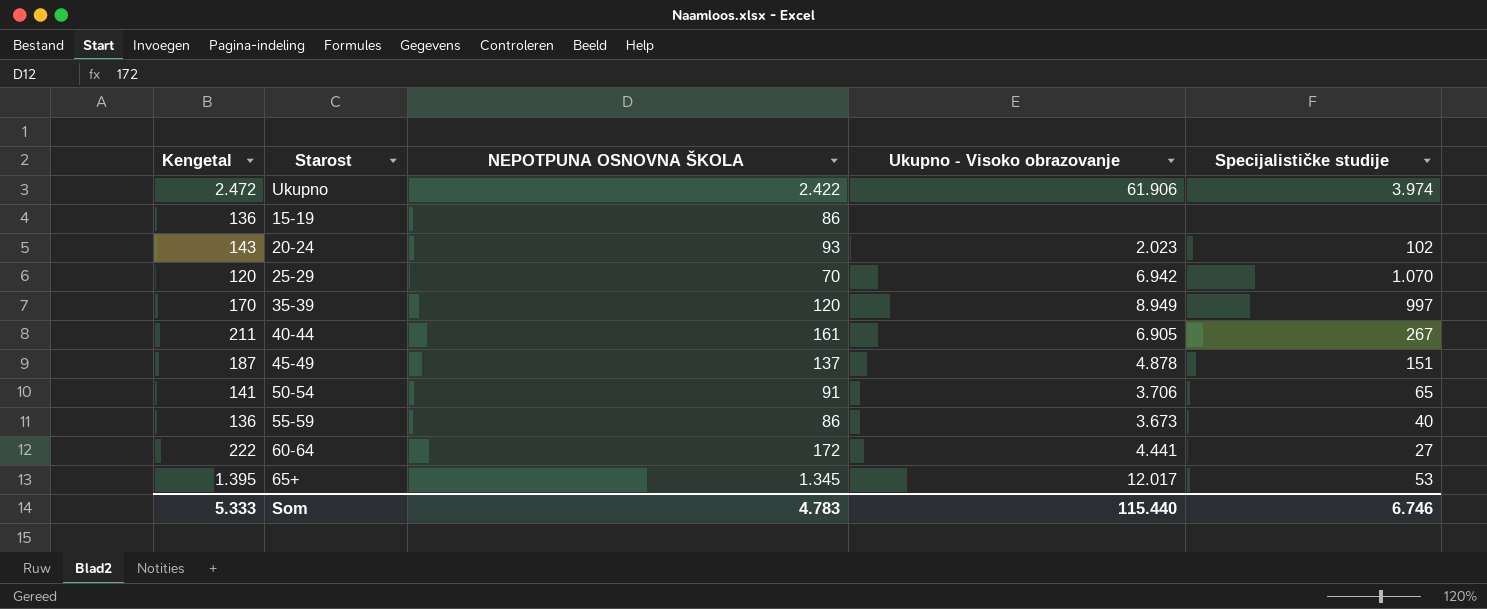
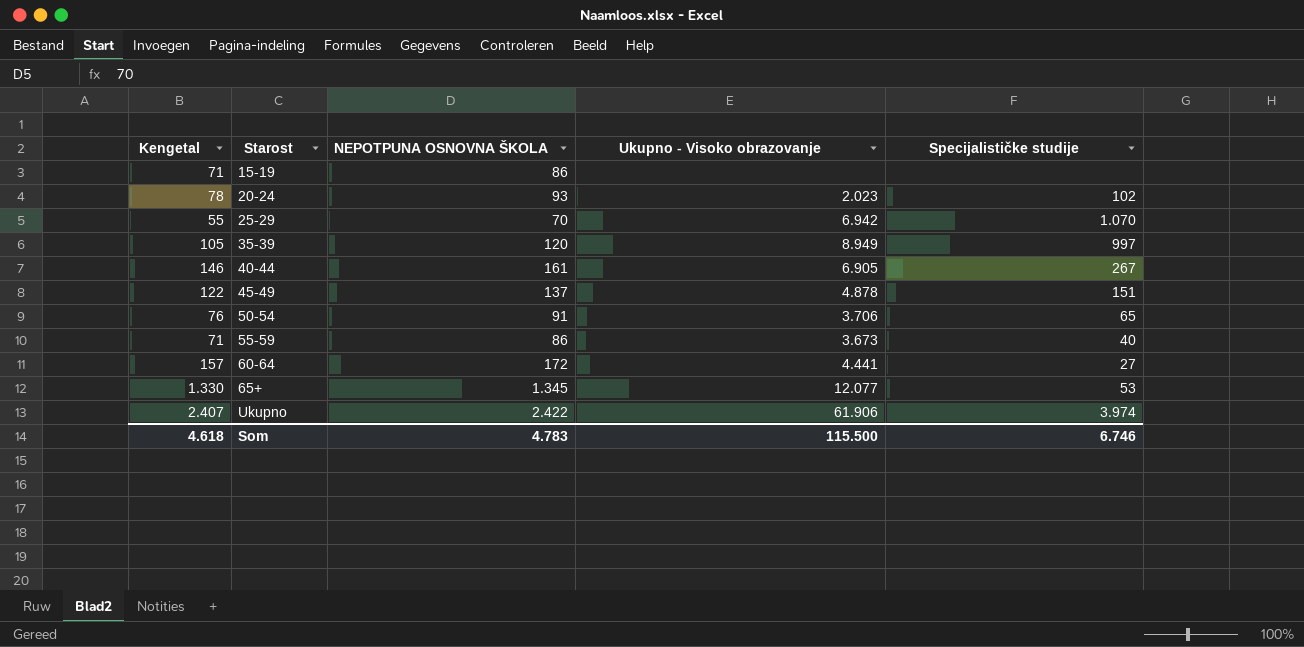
row order: none -> Starost ascending
column Kengetal | formula: [NEPOTPUNA OSNOVNA ŠKOLA] + 50 -> [NEPOTPUNA OSNOVNA ŠKOLA] - 15
65+ | Ukupno - Visoko obrazovanje: 12.017 -> 12.077
Som | Kengetal: 5.333 -> 4.618
Som | Ukupno - Visoko obrazovanje: 115.440 -> 115.500

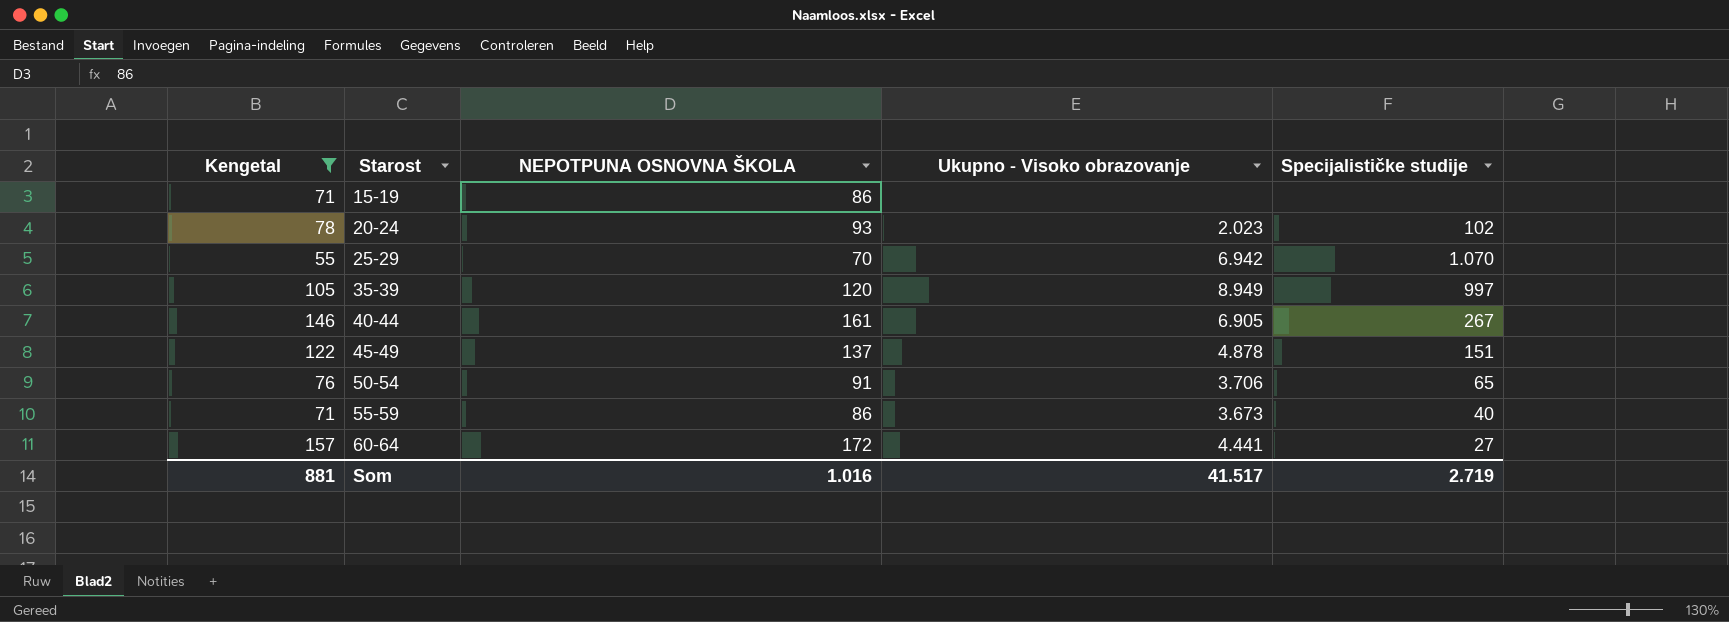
filter: none -> Kengetal <= 157
Som | Kengetal: 4.618 -> 881
Som | NEPOTPUNA OSNOVNA ŠKOLA: 4.783 -> 1.016
Som | Ukupno - Visoko obrazovanje: 115.500 -> 41.517
Som | Specijalističke studije: 6.746 -> 2.719

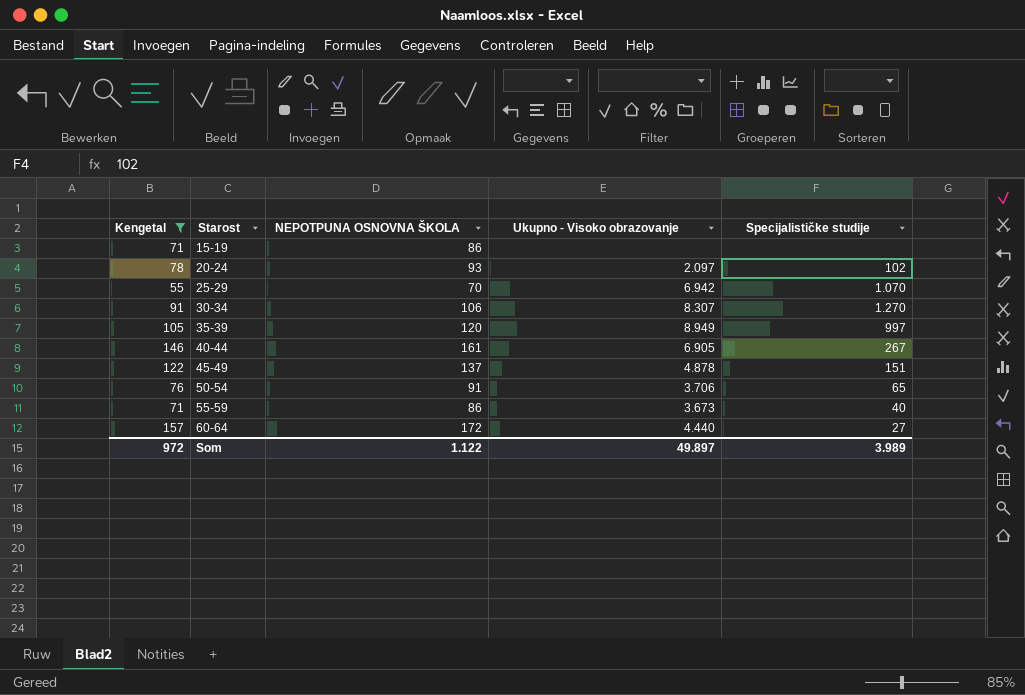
20-24 | Ukupno - Visoko obrazovanje: 2.023 -> 2.097
row 30-34: none -> 91 | 106 | 8.307 | 1.270
60-64 | Ukupno - Visoko obrazovanje: 4.441 -> 4.440
Som | Kengetal: 881 -> 972
Som | NEPOTPUNA OSNOVNA ŠKOLA: 1.016 -> 1.122
Som | Ukupno - Visoko obrazovanje: 41.517 -> 49.897
Som | Specijalističke studije: 2.719 -> 3.989

